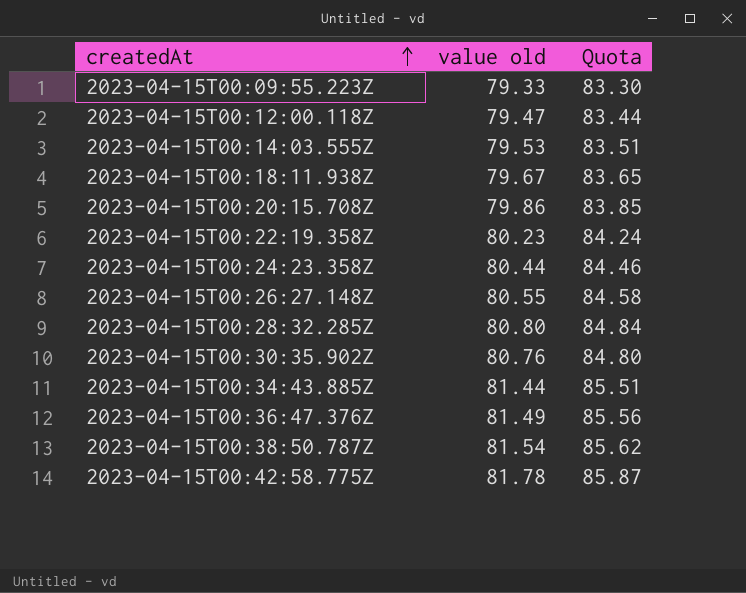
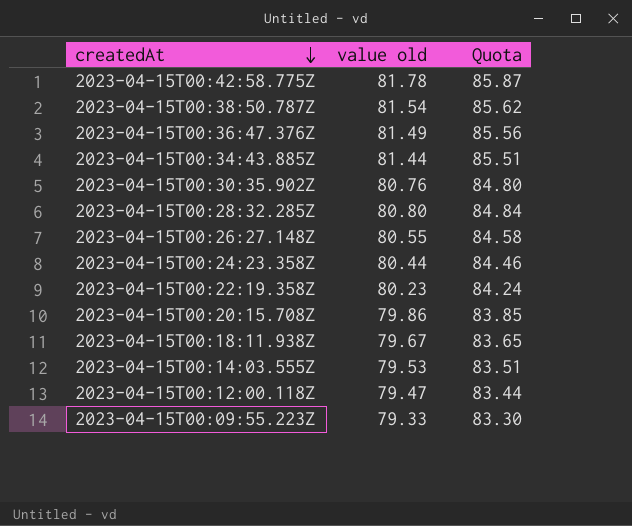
row order: createdAt ascending -> createdAt descending

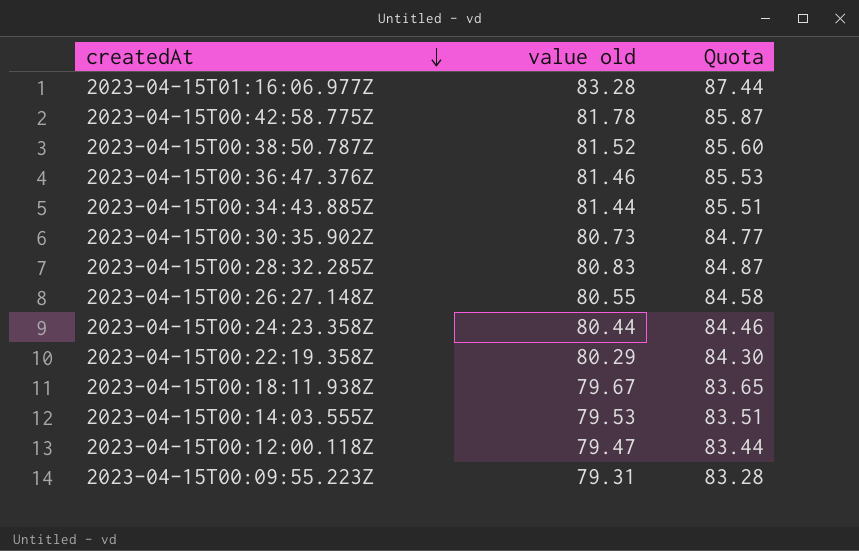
row 2023-04-15T00:20:15.708Z: 79.86 | 83.85 -> none
row 2023-04-15T01:16:06.977Z: none -> 83.28 | 87.44
2023-04-15T00:38:50.787Z | value old: 81.54 -> 81.52
2023-04-15T00:38:50.787Z | Quota: 85.62 -> 85.60
2023-04-15T00:36:47.376Z | value old: 81.49 -> 81.46
2023-04-15T00:36:47.376Z | Quota: 85.56 -> 85.53
2023-04-15T00:30:35.902Z | value old: 80.76 -> 80.73
2023-04-15T00:30:35.902Z | Quota: 84.80 -> 84.77
2023-04-15T00:28:32.285Z | value old: 80.80 -> 80.83
2023-04-15T00:28:32.285Z | Quota: 84.84 -> 84.87
2023-04-15T00:22:19.358Z | value old: 80.23 -> 80.29
2023-04-15T00:22:19.358Z | Quota: 84.24 -> 84.30
2023-04-15T00:09:55.223Z | value old: 79.33 -> 79.31
2023-04-15T00:09:55.223Z | Quota: 83.30 -> 83.28

